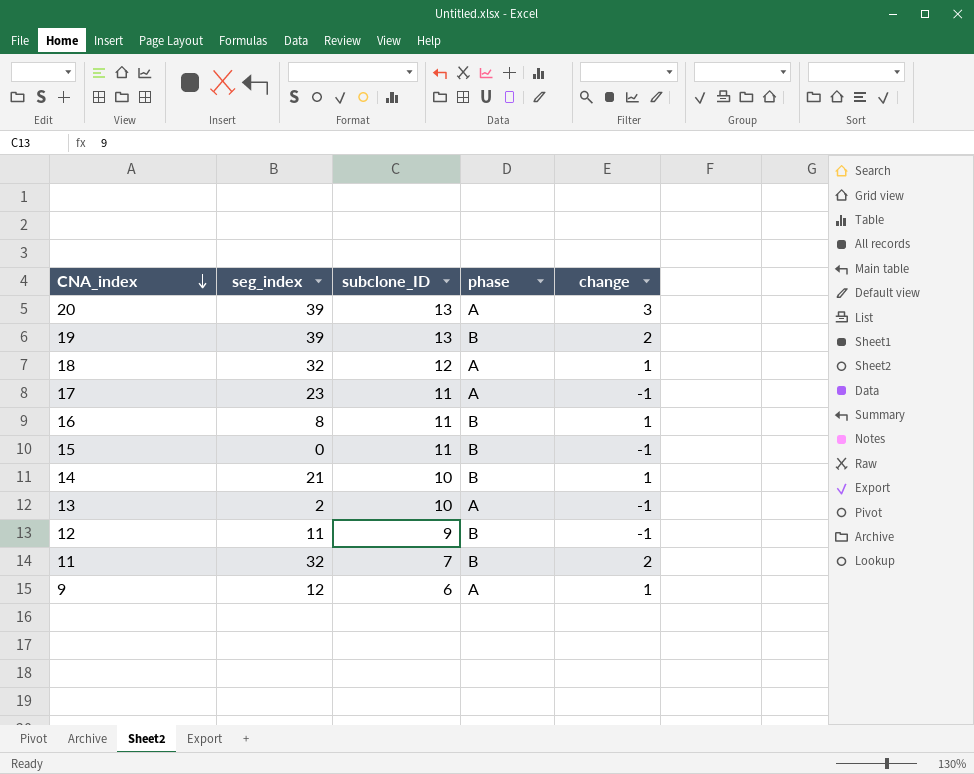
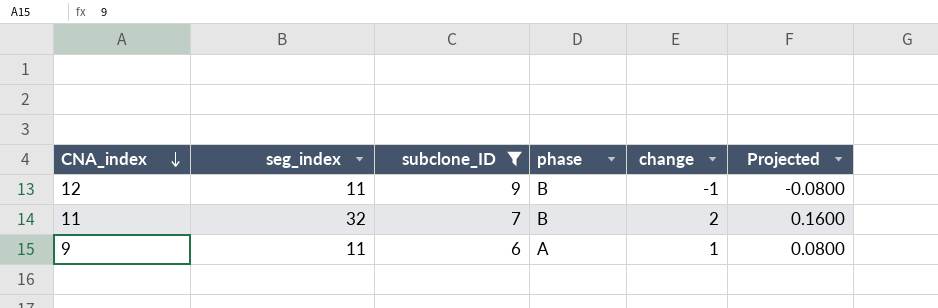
filter: none -> subclone_ID <= 9
column Projected | formula: none -> [change] * 0.08
9 | seg_index: 12 -> 11

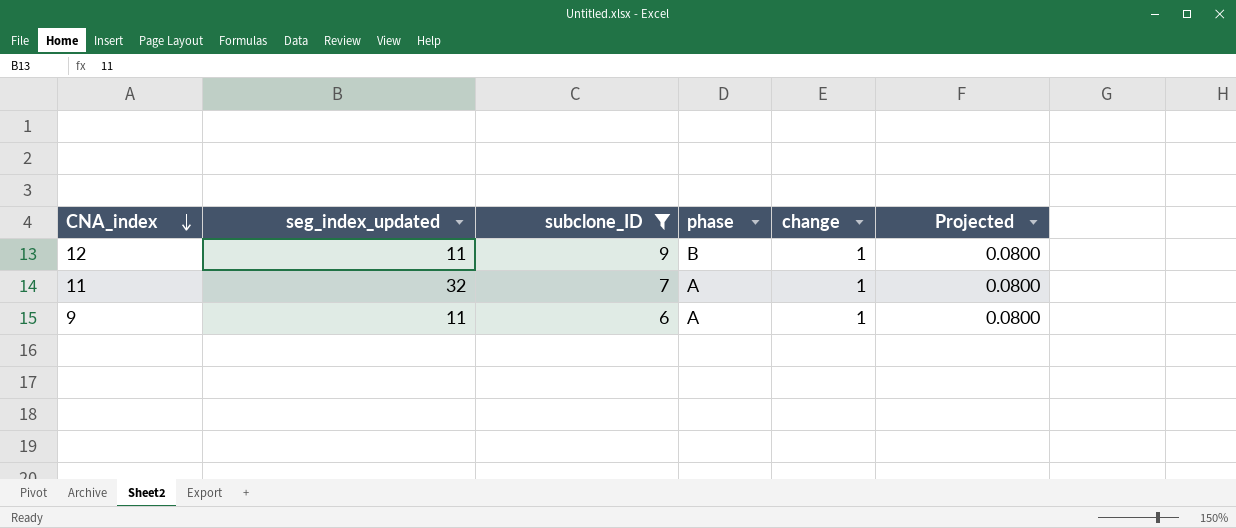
column name: seg_index -> seg_index_updated
12 | change: -1 -> 1
12 | Projected: -0.0800 -> 0.0800
11 | phase: B -> A
11 | change: 2 -> 1
11 | Projected: 0.1600 -> 0.0800

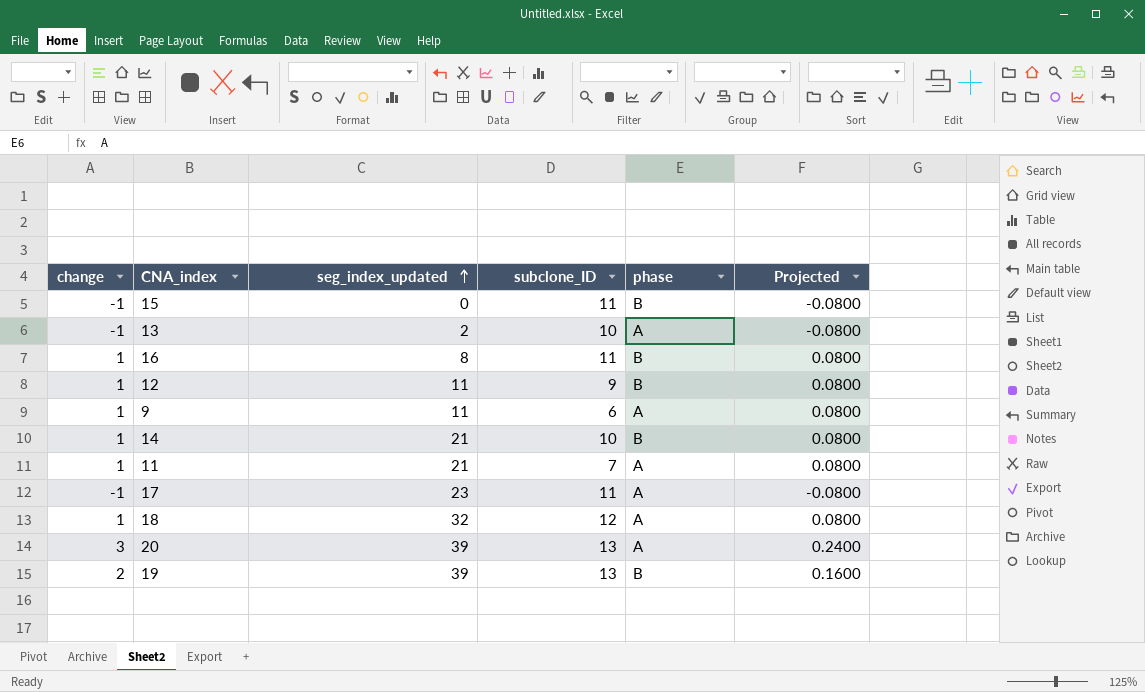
filter: subclone_ID <= 9 -> none
row order: CNA_index descending -> seg_index_updated ascending
column change | position: 5 -> 1
11 | seg_index_updated: 32 -> 21

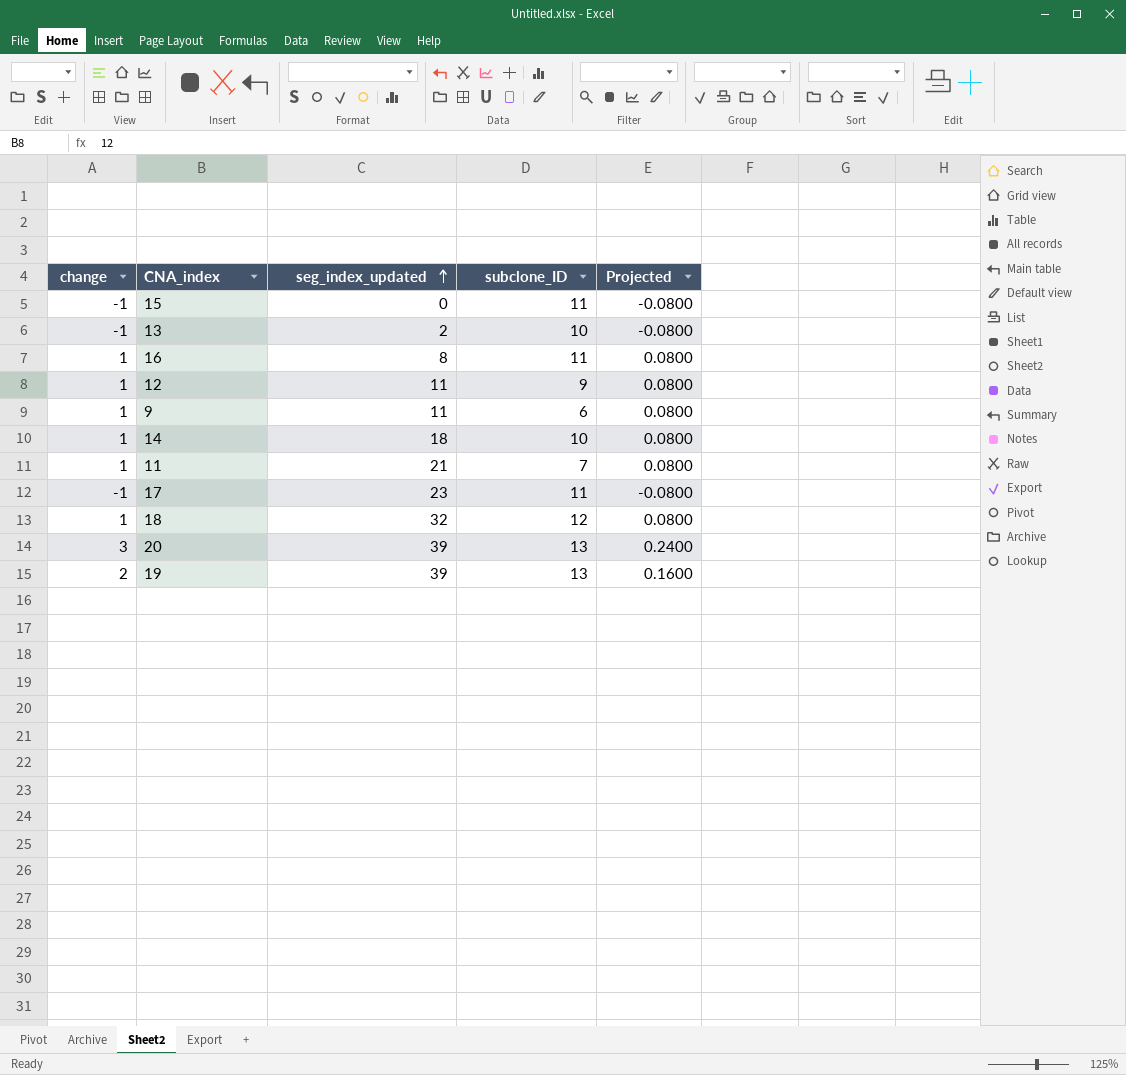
column phase | position: 5 -> none
14 | seg_index_updated: 21 -> 18

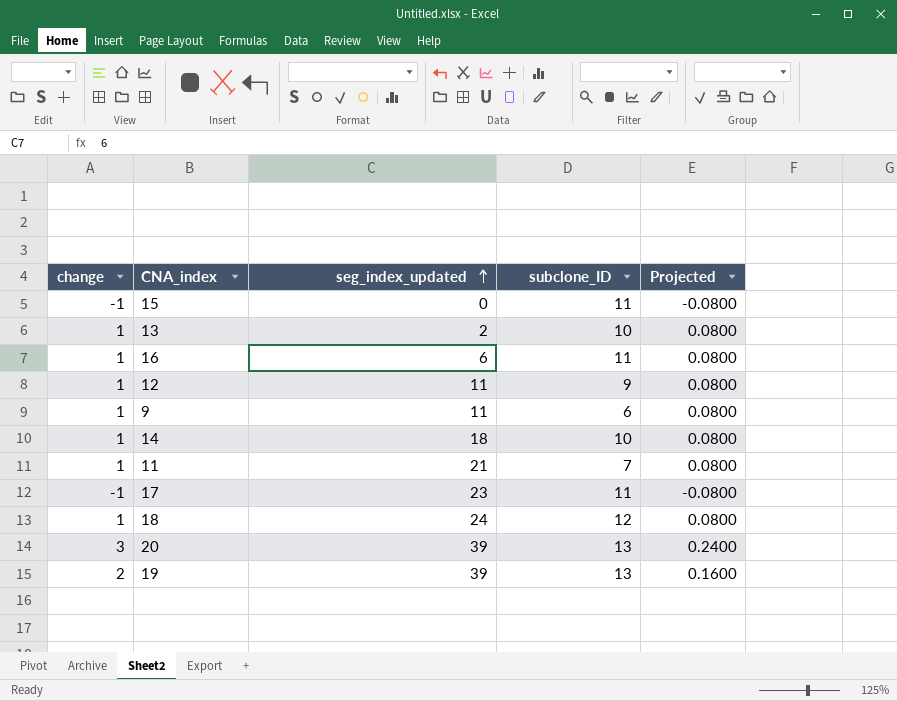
13 | change: -1 -> 1
13 | Projected: -0.0800 -> 0.0800
16 | seg_index_updated: 8 -> 6
18 | seg_index_updated: 32 -> 24

